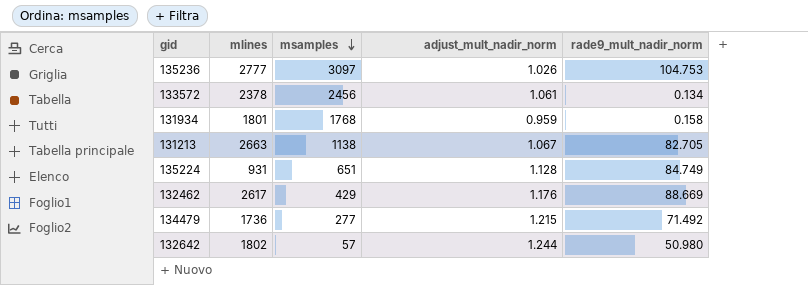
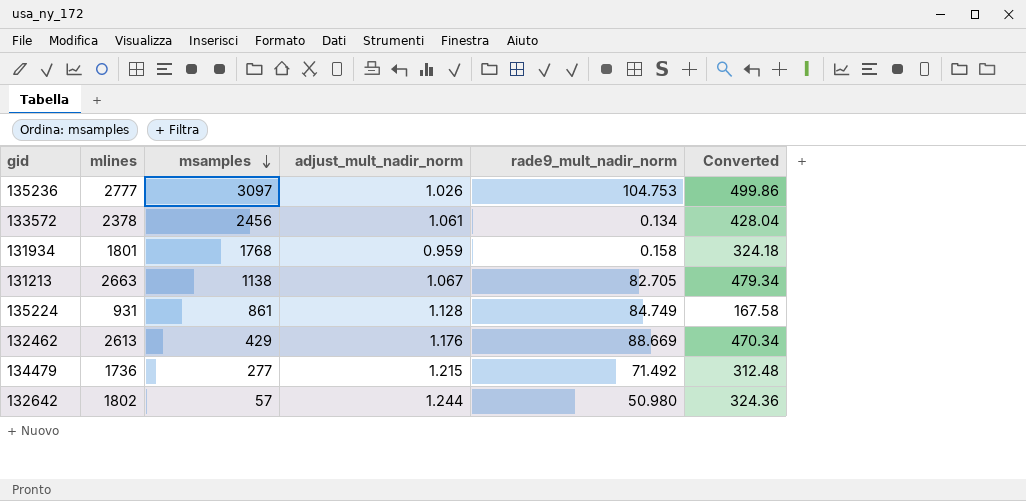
column Converted | formula: none -> [mlines] * 0.18
135224 | msamples: 651 -> 861
132462 | mlines: 2617 -> 2613

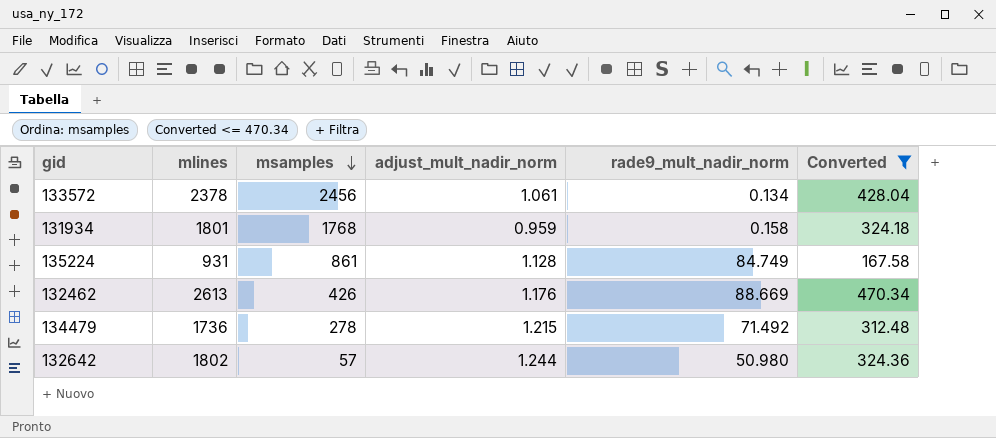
filter: none -> Converted <= 470.34
132462 | msamples: 429 -> 426
134479 | msamples: 277 -> 278

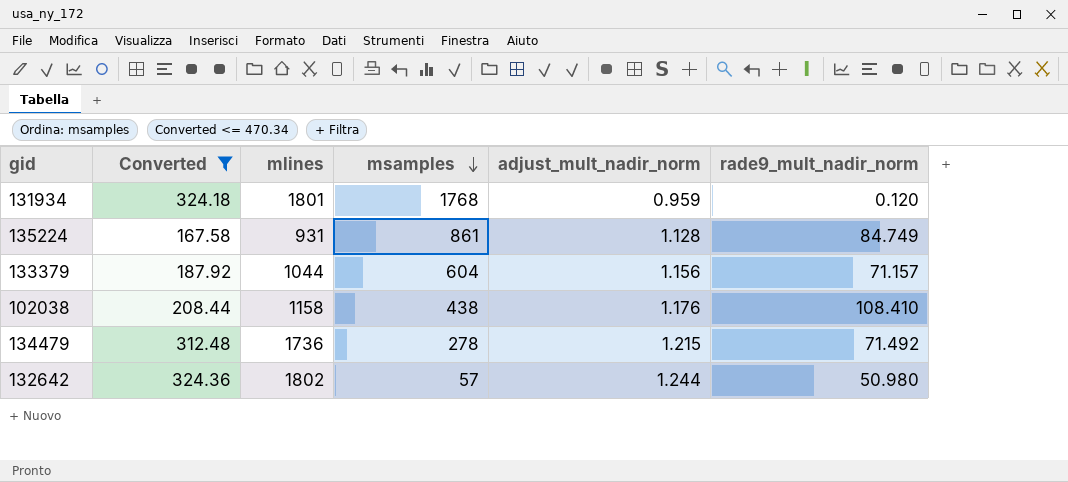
column Converted | position: 6 -> 2
row 133572: 2378 | 2456 | 1.061 | 0.134 | 428.04 -> none
row 132462: 2613 | 426 | 1.176 | 88.669 | 470.34 -> none
131934 | rade9_mult_nadir_norm: 0.158 -> 0.120
row 133379: none -> 187.92 | 1044 | 604 | 1.156 | 71.157
row 102038: none -> 208.44 | 1158 | 438 | 1.176 | 108.410

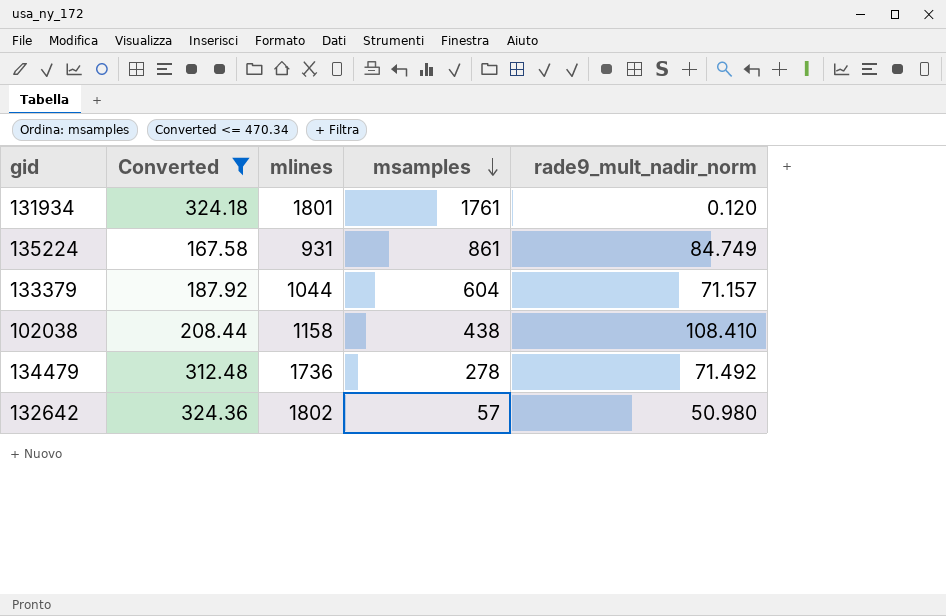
column adjust_mult_nadir_norm | position: 5 -> none
131934 | msamples: 1768 -> 1761

